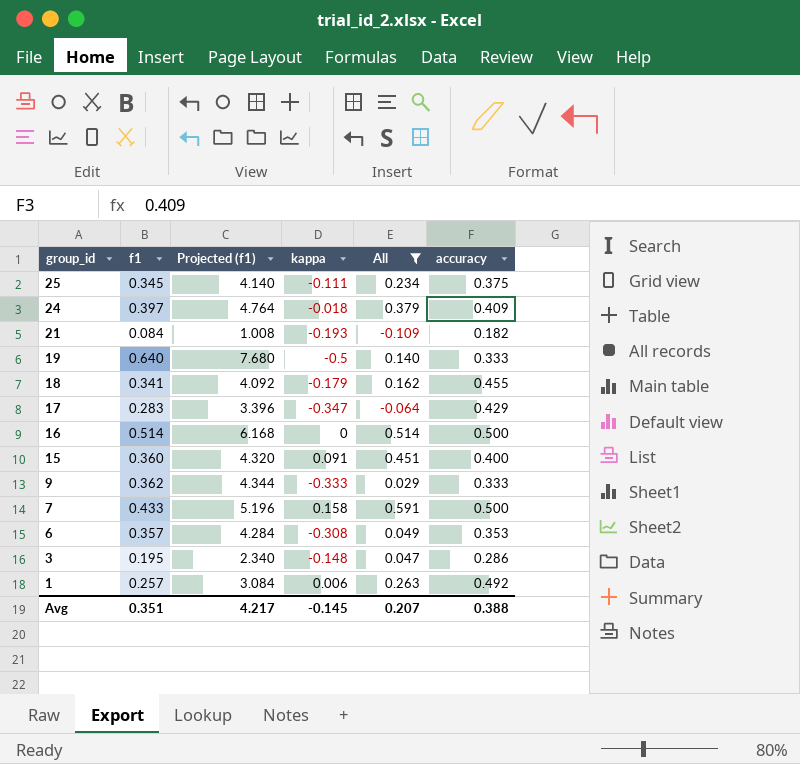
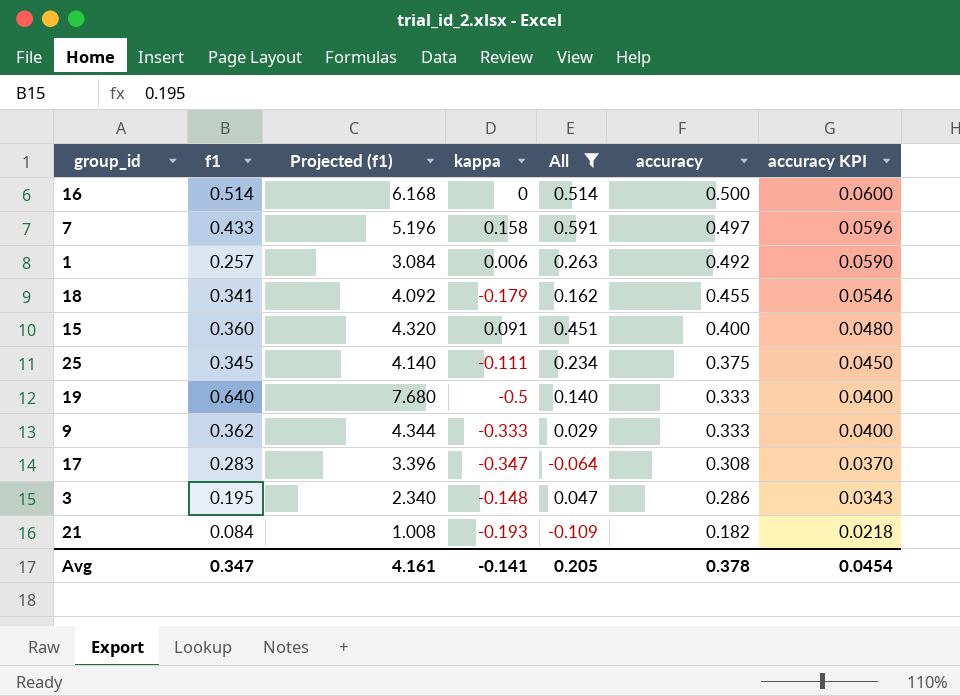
row order: group_id descending -> accuracy descending
column accuracy KPI | formula: none -> [accuracy] * 0.12
row 24: 0.397 | 4.764 | -0.018 | 0.379 | 0.409 -> none
row 6: 0.357 | 4.284 | -0.308 | 0.049 | 0.353 -> none
7 | accuracy: 0.500 -> 0.497
17 | accuracy: 0.429 -> 0.308
Avg | f1: 0.351 -> 0.347
Avg | Projected (f1): 4.217 -> 4.161
Avg | kappa: -0.145 -> -0.141
Avg | All: 0.207 -> 0.205
Avg | accuracy: 0.388 -> 0.378

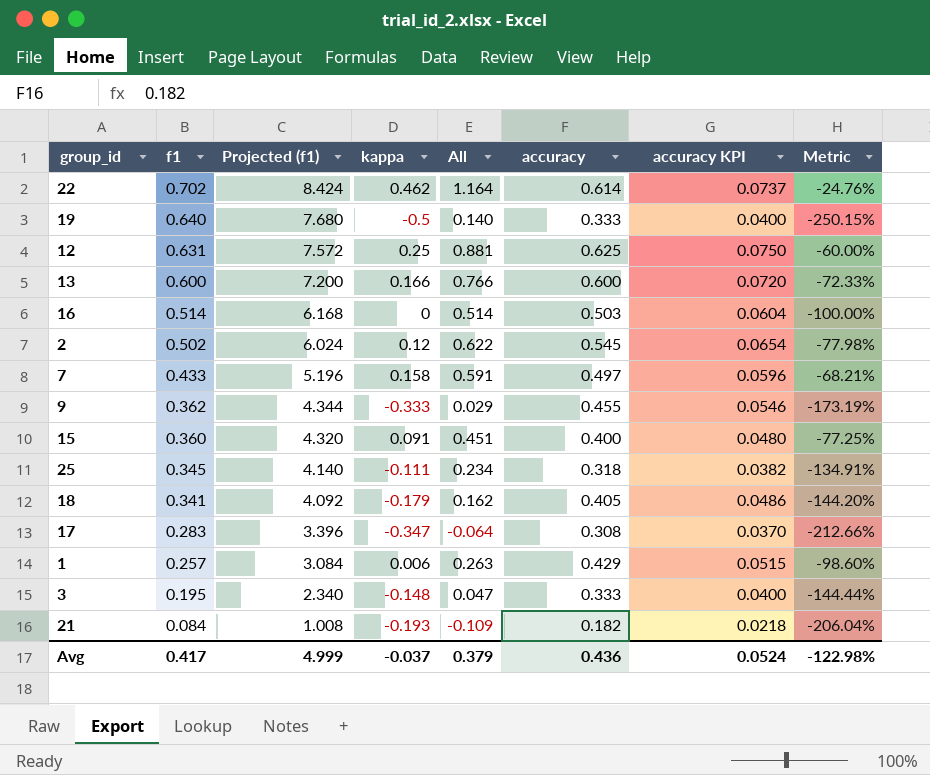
filter: All <= 0.591 -> none
row order: accuracy descending -> f1 descending
column Metric | formula: none -> ([kappa] - [accuracy]) / [accuracy]
16 | accuracy: 0.500 -> 0.503
16 | accuracy KPI: 0.0600 -> 0.0604
9 | accuracy: 0.333 -> 0.455
9 | accuracy KPI: 0.0400 -> 0.0546
25 | accuracy: 0.375 -> 0.318
25 | accuracy KPI: 0.0450 -> 0.0382
18 | accuracy: 0.455 -> 0.405
18 | accuracy KPI: 0.0546 -> 0.0486
1 | accuracy: 0.492 -> 0.429
1 | accuracy KPI: 0.0590 -> 0.0515
3 | accuracy: 0.286 -> 0.333
3 | accuracy KPI: 0.0343 -> 0.0400
Avg | f1: 0.347 -> 0.417
Avg | Projected (f1): 4.161 -> 4.999
Avg | kappa: -0.141 -> -0.037
Avg | All: 0.205 -> 0.379
Avg | accuracy: 0.378 -> 0.436
Avg | accuracy KPI: 0.0454 -> 0.0524

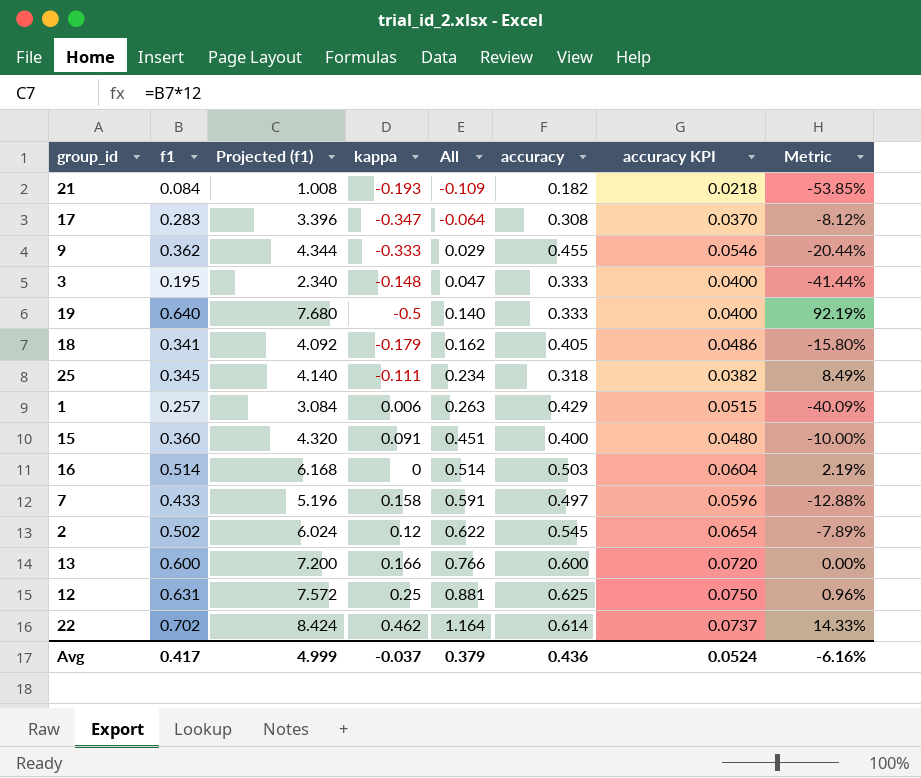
row order: f1 descending -> All ascending
column Metric | formula: ([kappa] - [accuracy]) / [accuracy] -> ([f1] - [accuracy]) / [accuracy]
Avg | Metric: -122.98% -> -6.16%

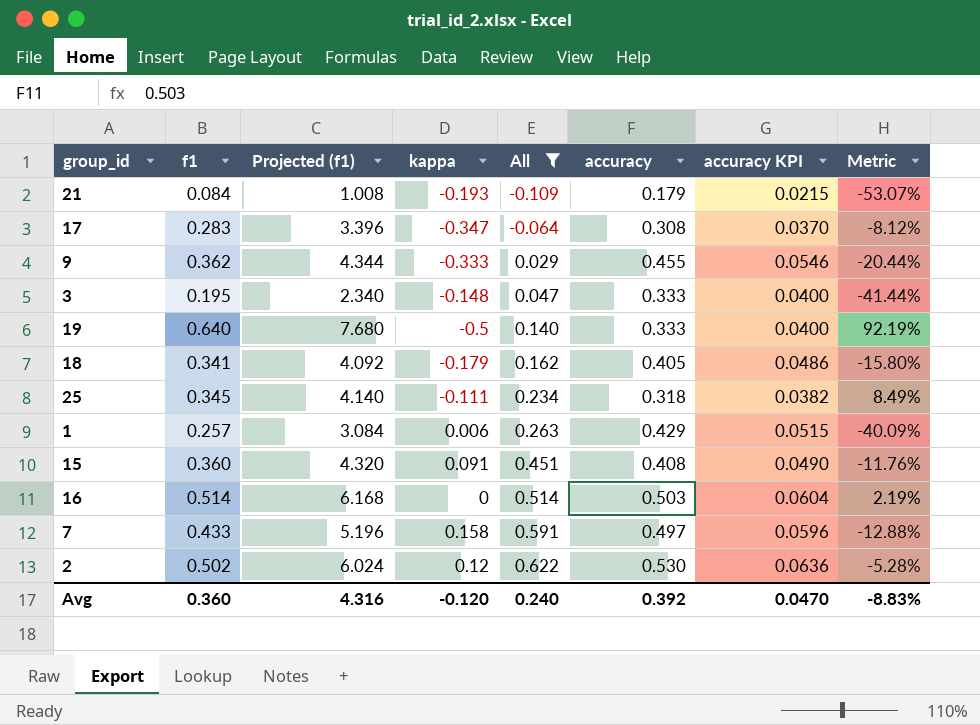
filter: none -> All <= 0.622
21 | accuracy: 0.182 -> 0.179
21 | accuracy KPI: 0.0218 -> 0.0215
21 | Metric: -53.85% -> -53.07%
15 | accuracy: 0.400 -> 0.408
15 | accuracy KPI: 0.0480 -> 0.0490
15 | Metric: -10.00% -> -11.76%
2 | accuracy: 0.545 -> 0.530
2 | accuracy KPI: 0.0654 -> 0.0636
2 | Metric: -7.89% -> -5.28%
Avg | f1: 0.417 -> 0.360
Avg | Projected (f1): 4.999 -> 4.316
Avg | kappa: -0.037 -> -0.120
Avg | All: 0.379 -> 0.240
Avg | accuracy: 0.436 -> 0.392
Avg | accuracy KPI: 0.0524 -> 0.0470
Avg | Metric: -6.16% -> -8.83%

